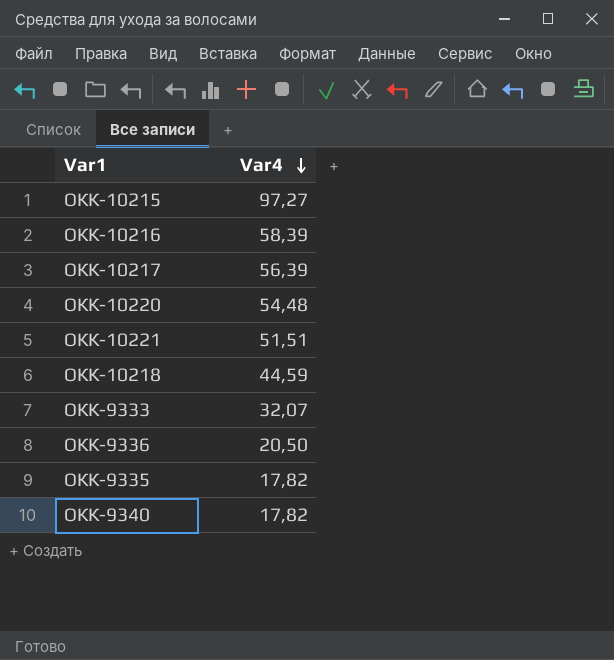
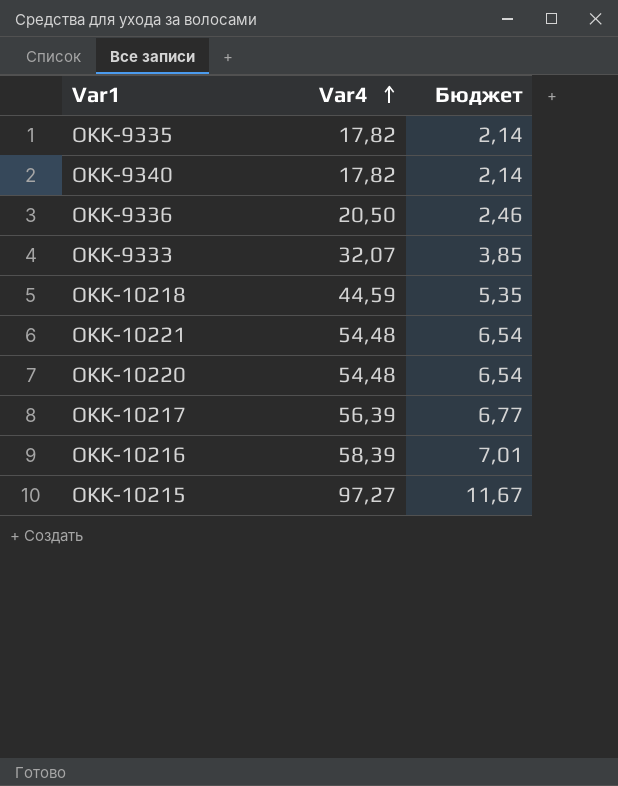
row order: Var4 descending -> Var4 ascending
column Бюджет | formula: none -> [Var4] * 0,12
ОКК-10221 | Var4: 51,51 -> 54,48

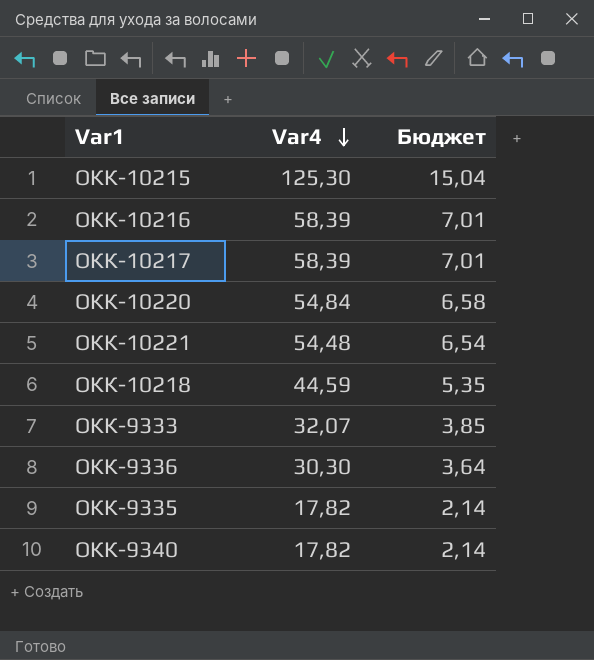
row order: Var4 ascending -> Var4 descending
ОКК-10215 | Var4: 97,27 -> 125,30
ОКК-10215 | Бюджет: 11,67 -> 15,04
ОКК-10217 | Var4: 56,39 -> 58,39
ОКК-10217 | Бюджет: 6,77 -> 7,01
ОКК-10220 | Var4: 54,48 -> 54,84
ОКК-10220 | Бюджет: 6,54 -> 6,58
ОКК-9336 | Var4: 20,50 -> 30,30
ОКК-9336 | Бюджет: 2,46 -> 3,64

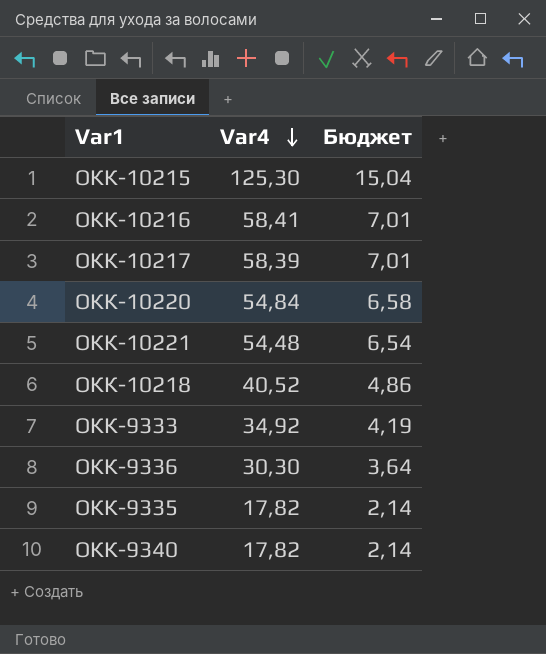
ОКК-10216 | Var4: 58,39 -> 58,41
ОКК-10218 | Var4: 44,59 -> 40,52
ОКК-10218 | Бюджет: 5,35 -> 4,86
ОКК-9333 | Var4: 32,07 -> 34,92
ОКК-9333 | Бюджет: 3,85 -> 4,19

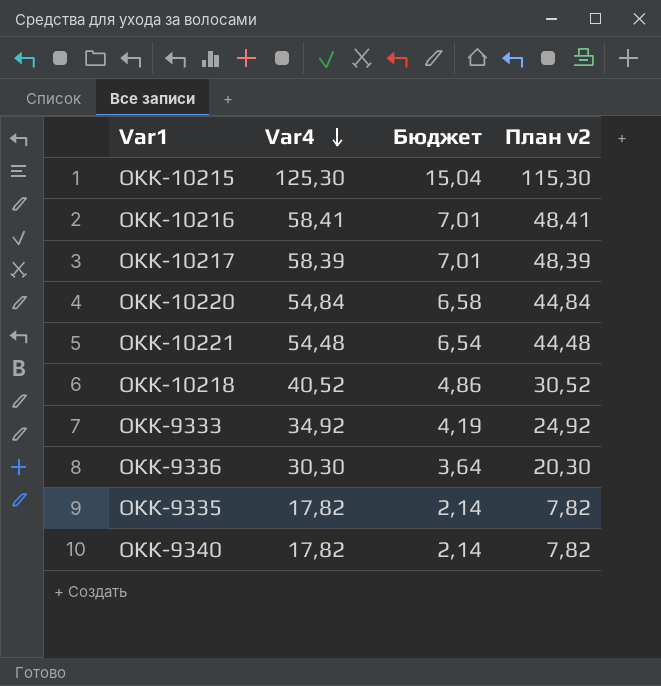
column План v2 | formula: none -> [Var4] - 10

